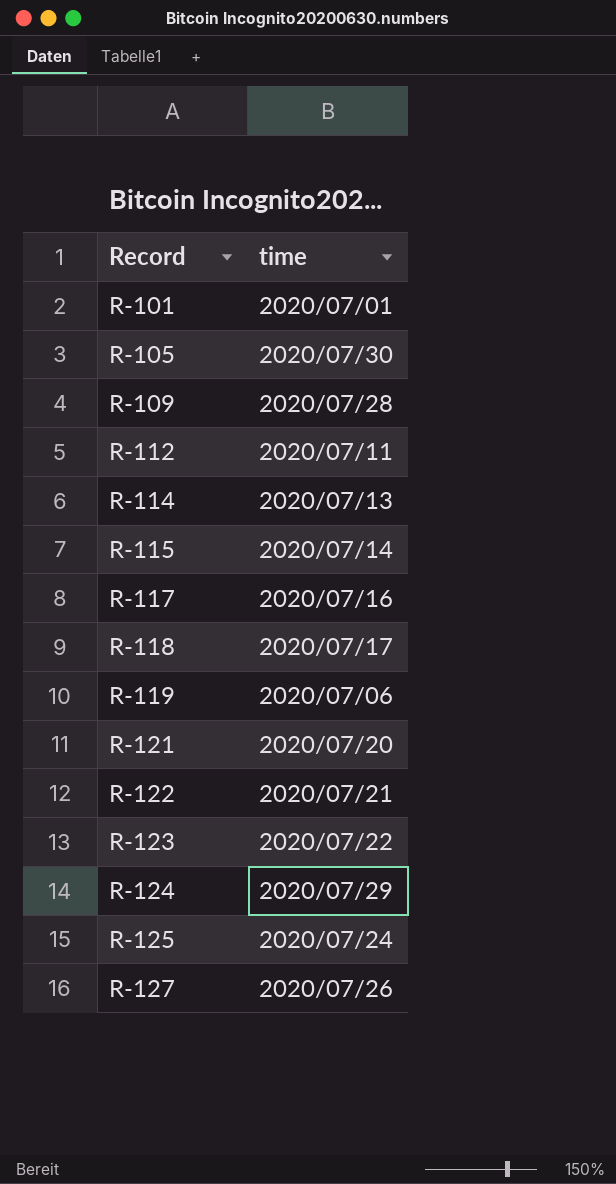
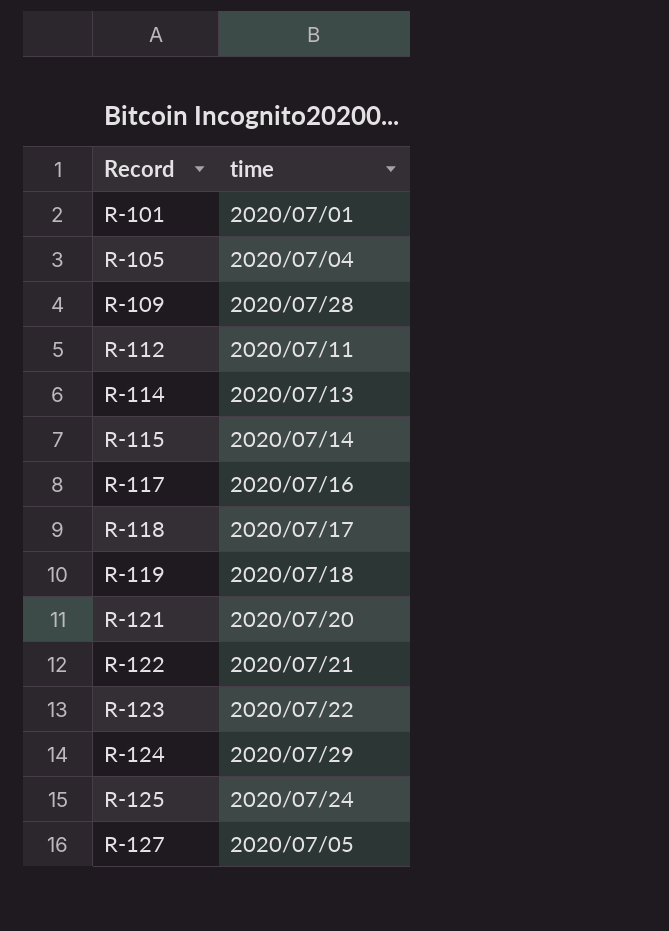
R-105 | time: 2020/07/30 -> 2020/07/04
R-119 | time: 2020/07/06 -> 2020/07/18
R-127 | time: 2020/07/26 -> 2020/07/05

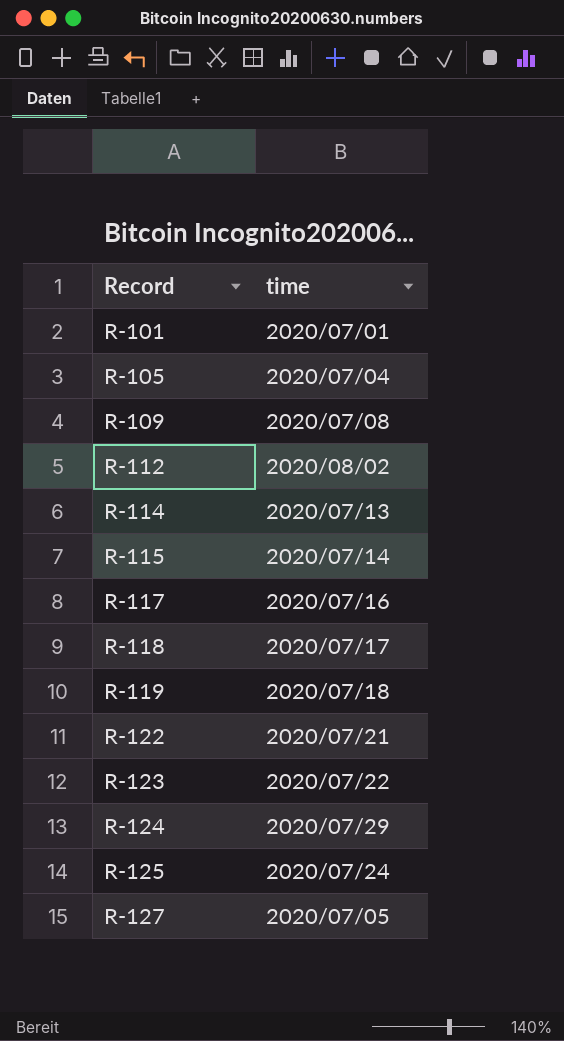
row R-121: 2020/07/20 -> none
R-109 | time: 2020/07/28 -> 2020/07/08
R-112 | time: 2020/07/11 -> 2020/08/02

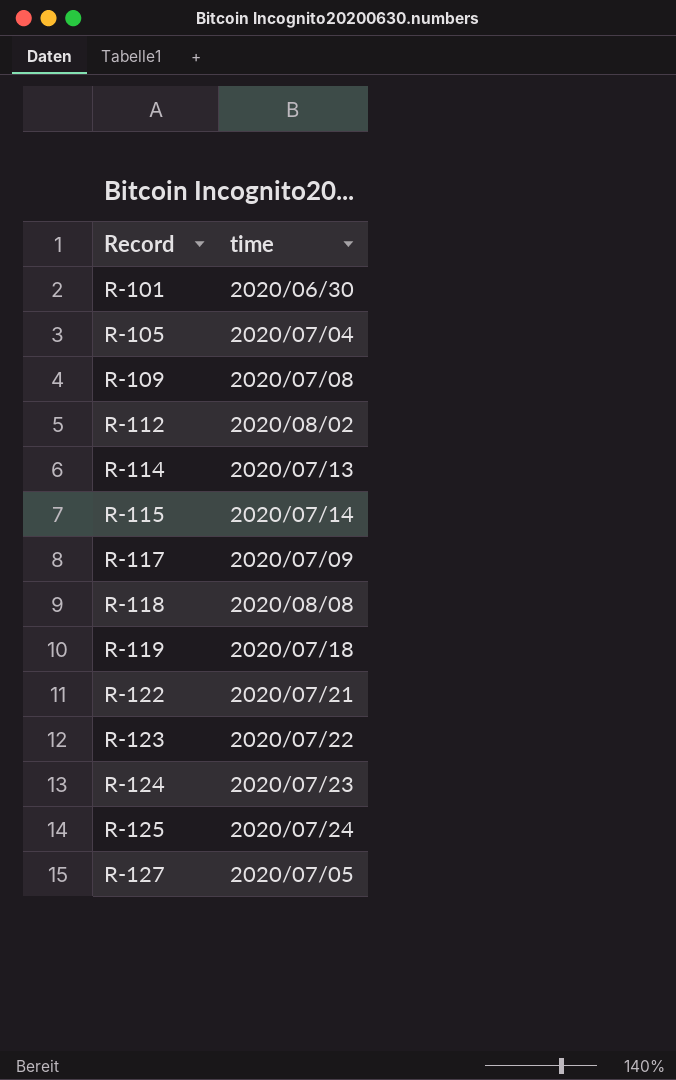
R-101 | time: 2020/07/01 -> 2020/06/30
R-117 | time: 2020/07/16 -> 2020/07/09
R-118 | time: 2020/07/17 -> 2020/08/08
R-124 | time: 2020/07/29 -> 2020/07/23

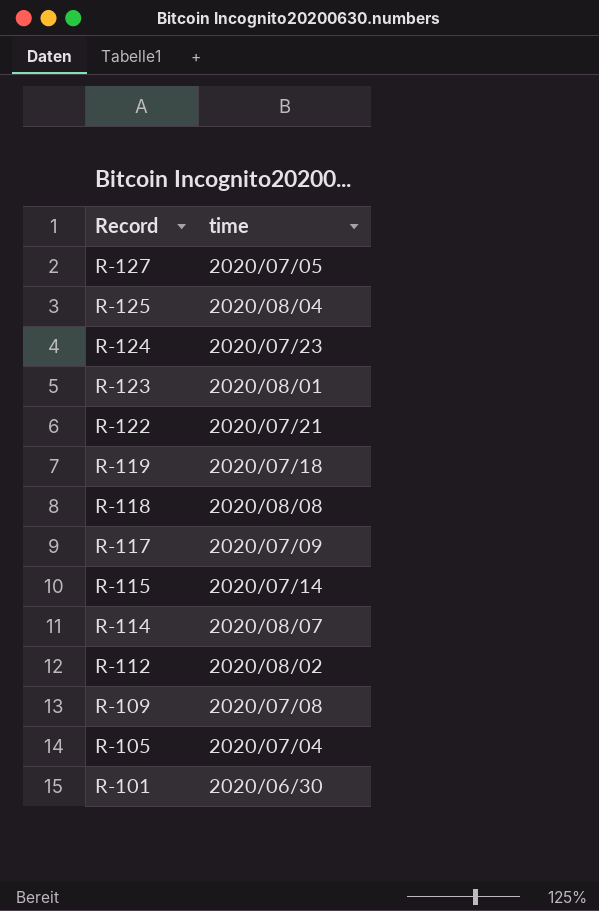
row order: Record ascending -> Record descending
R-125 | time: 2020/07/24 -> 2020/08/04
R-123 | time: 2020/07/22 -> 2020/08/01
R-114 | time: 2020/07/13 -> 2020/08/07

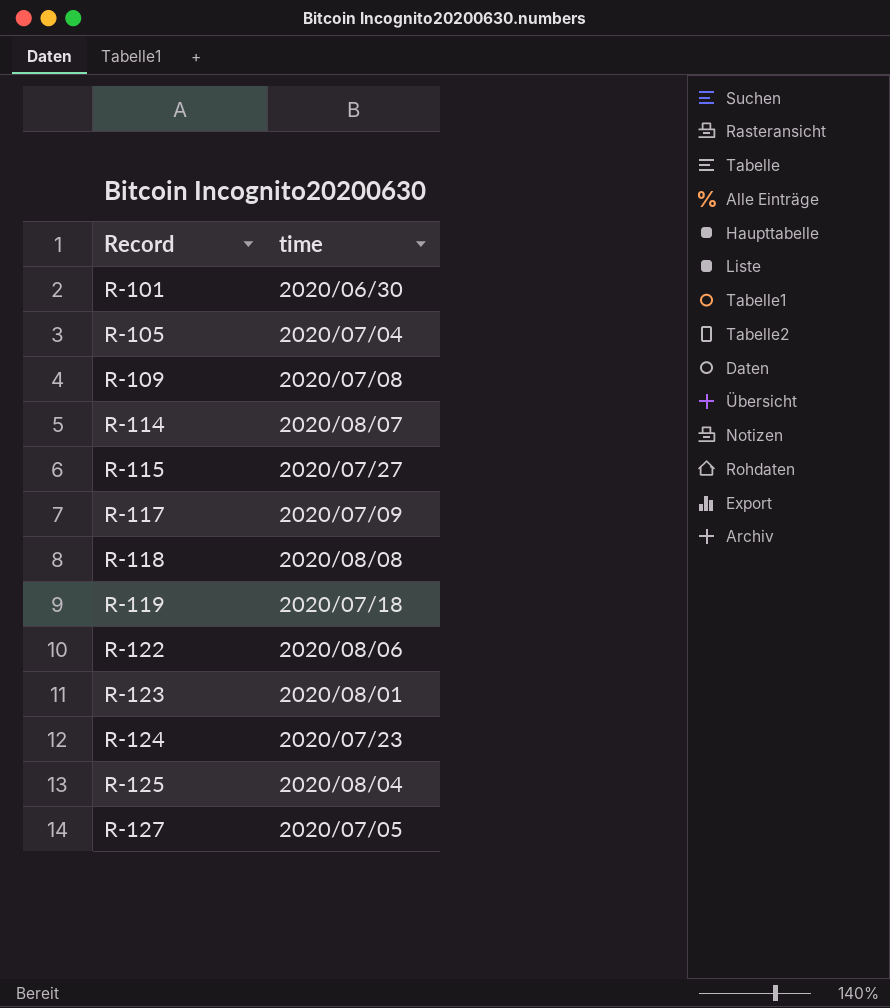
row order: Record descending -> Record ascending
row R-112: 2020/08/02 -> none
R-115 | time: 2020/07/14 -> 2020/07/27
R-122 | time: 2020/07/21 -> 2020/08/06

